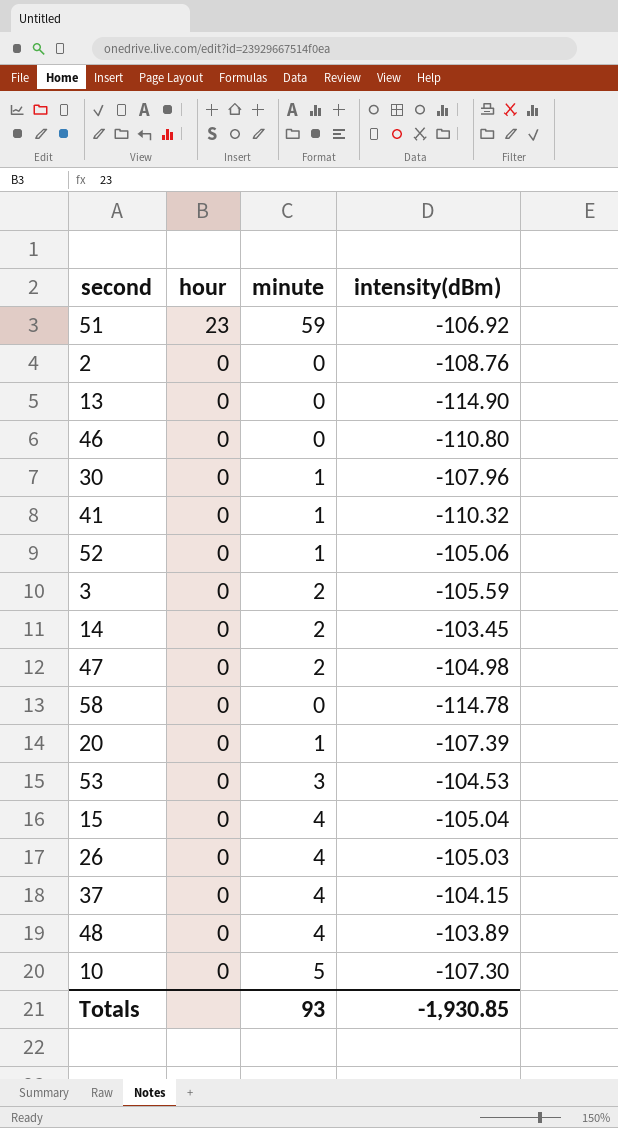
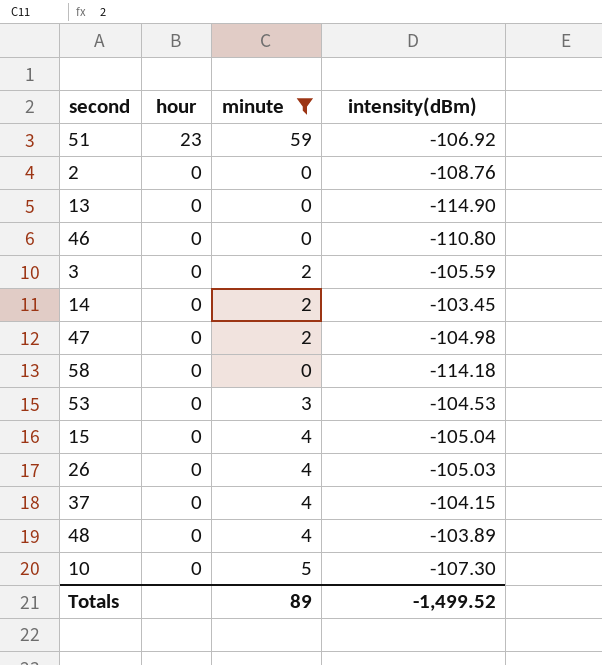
filter: none -> minute != 1
58 | intensity(dBm): -114.78 -> -114.18
Totals | minute: 93 -> 89
Totals | intensity(dBm): -1,930.85 -> -1,499.52

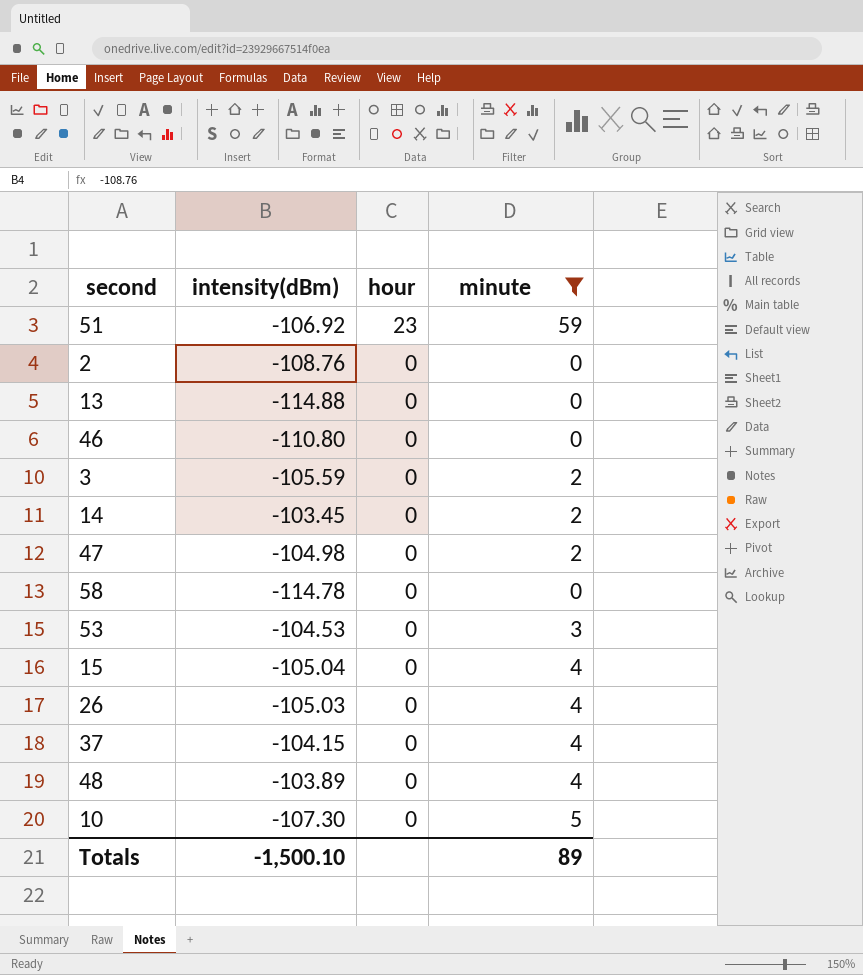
column intensity(dBm) | position: 4 -> 2
13 | intensity(dBm): -114.90 -> -114.88
58 | intensity(dBm): -114.18 -> -114.78
Totals | intensity(dBm): -1,499.52 -> -1,500.10

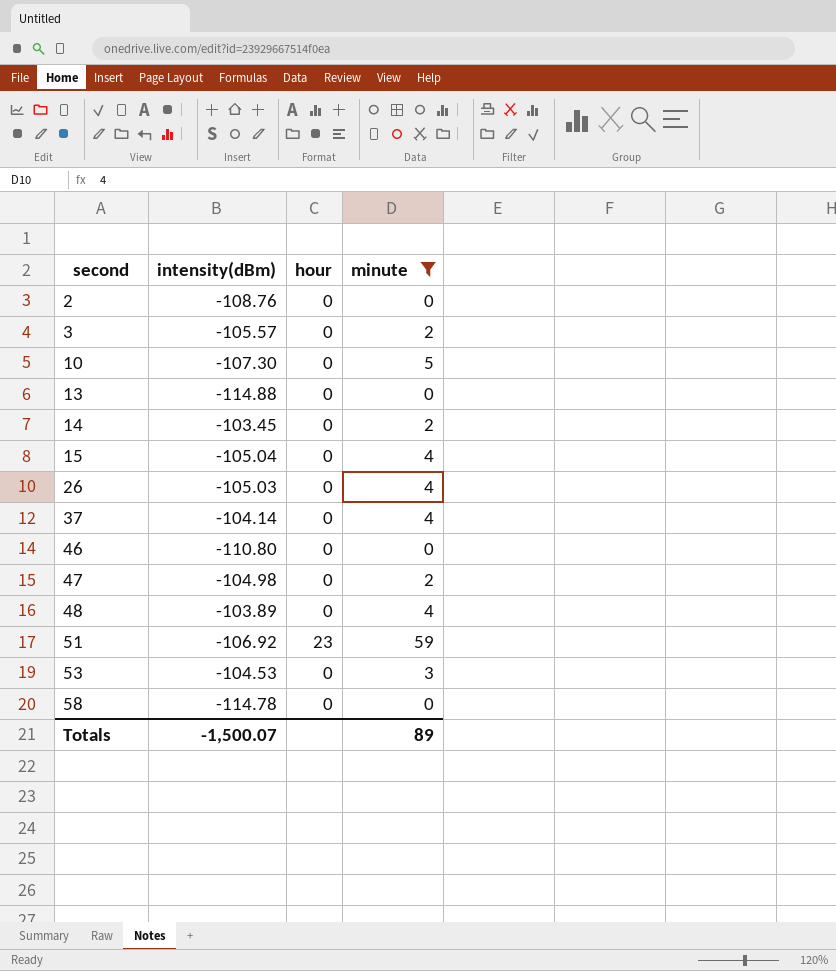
row order: hour descending -> second ascending
3 | intensity(dBm): -105.59 -> -105.57
37 | intensity(dBm): -104.15 -> -104.14
Totals | intensity(dBm): -1,500.10 -> -1,500.07

